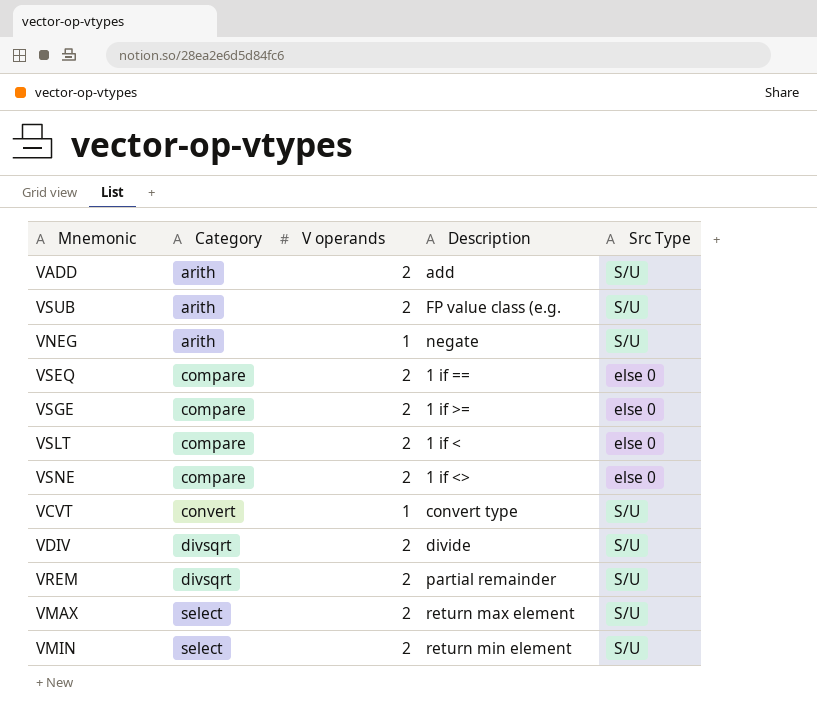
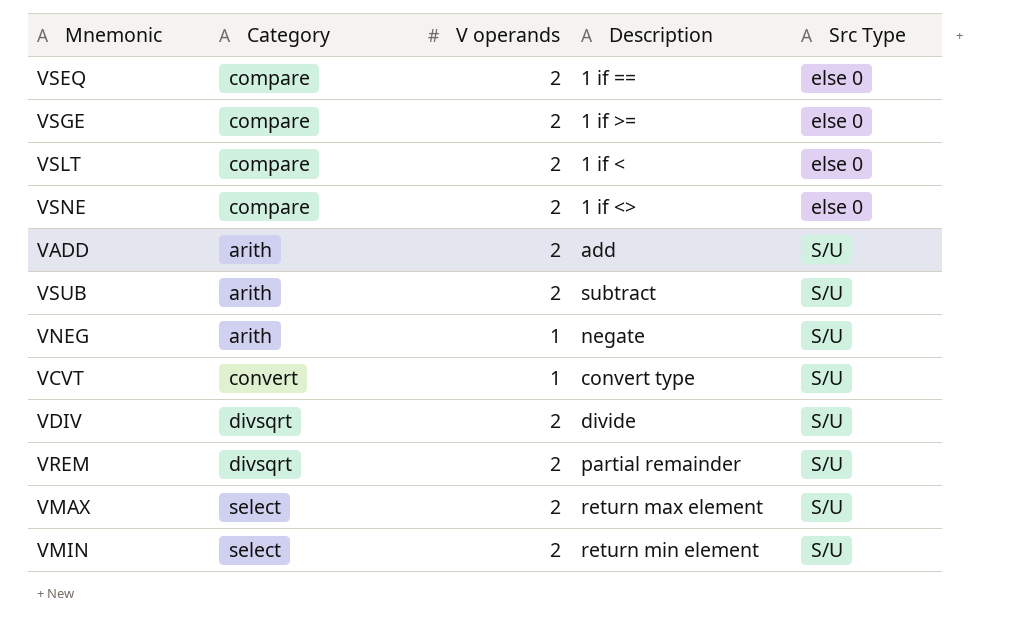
row order: Category ascending -> Src Type ascending
VSUB | Description: FP value class (e.g. -> subtract

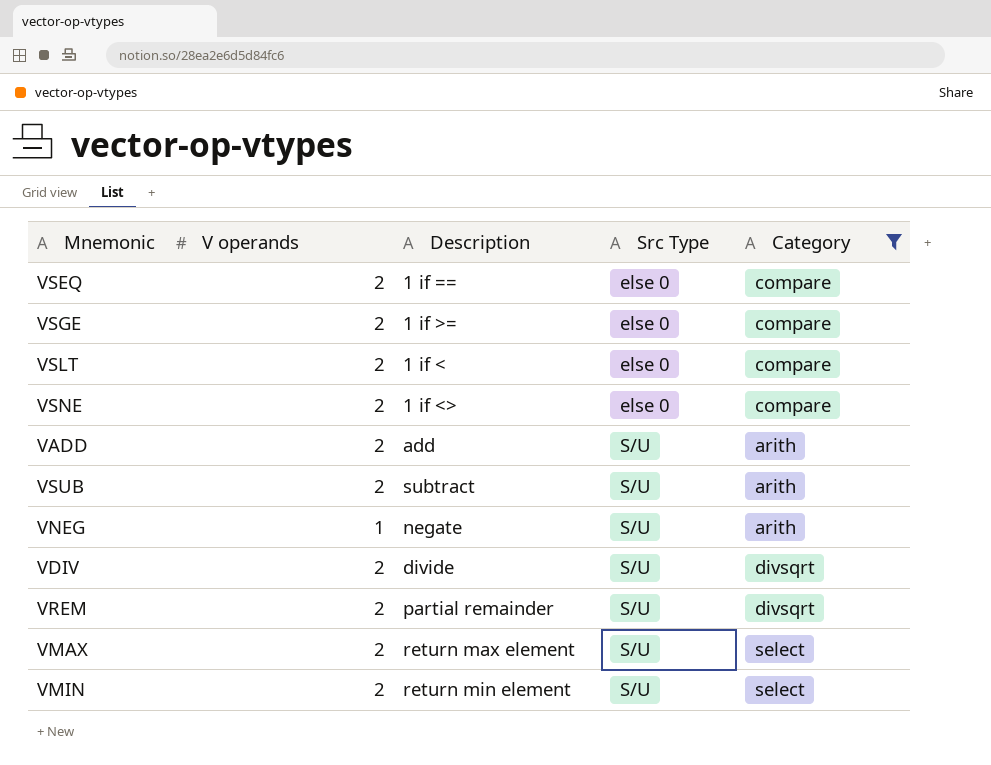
filter: none -> Category != convert
column Category | position: 2 -> 5

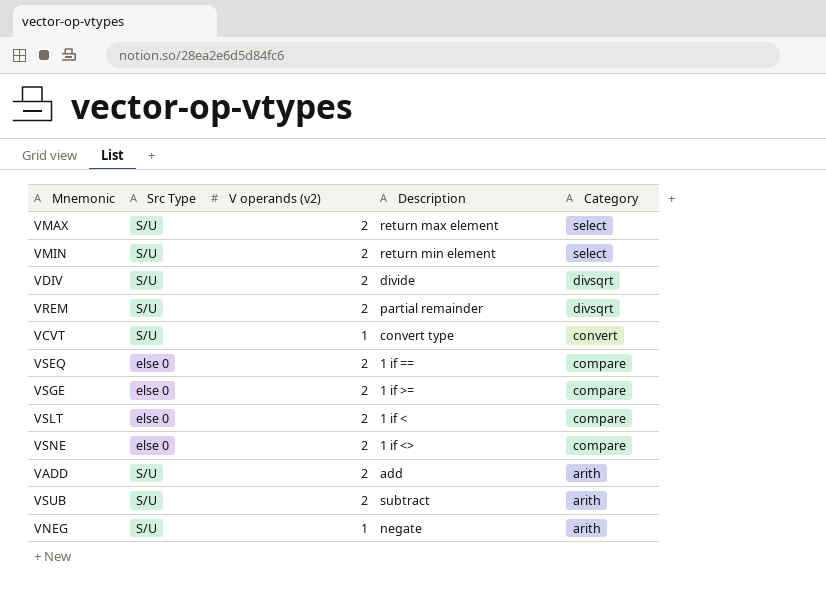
filter: Category != convert -> none
row order: Src Type ascending -> Category descending
column Src Type | position: 4 -> 2
column name: V operands -> V operands (v2)

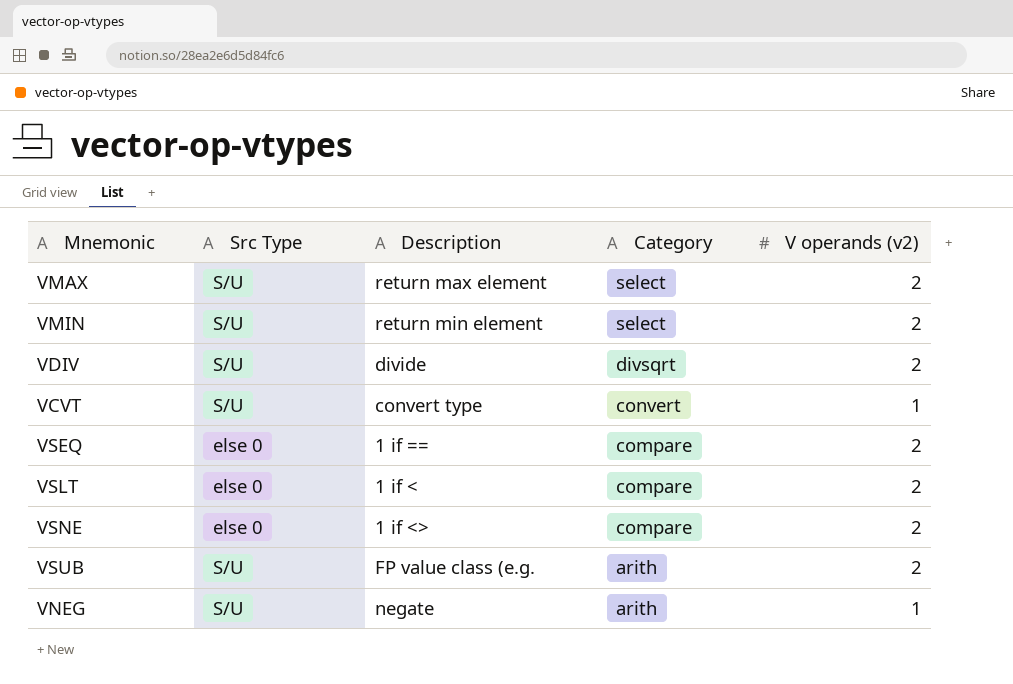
column V operands (v2) | position: 3 -> 5
row VREM: S/U | 2 | partial remainder | divsqrt -> none
row VSGE: else 0 | 2 | 1 if >= | compare -> none
row VADD: S/U | 2 | add | arith -> none
VSUB | Description: subtract -> FP value class (e.g.

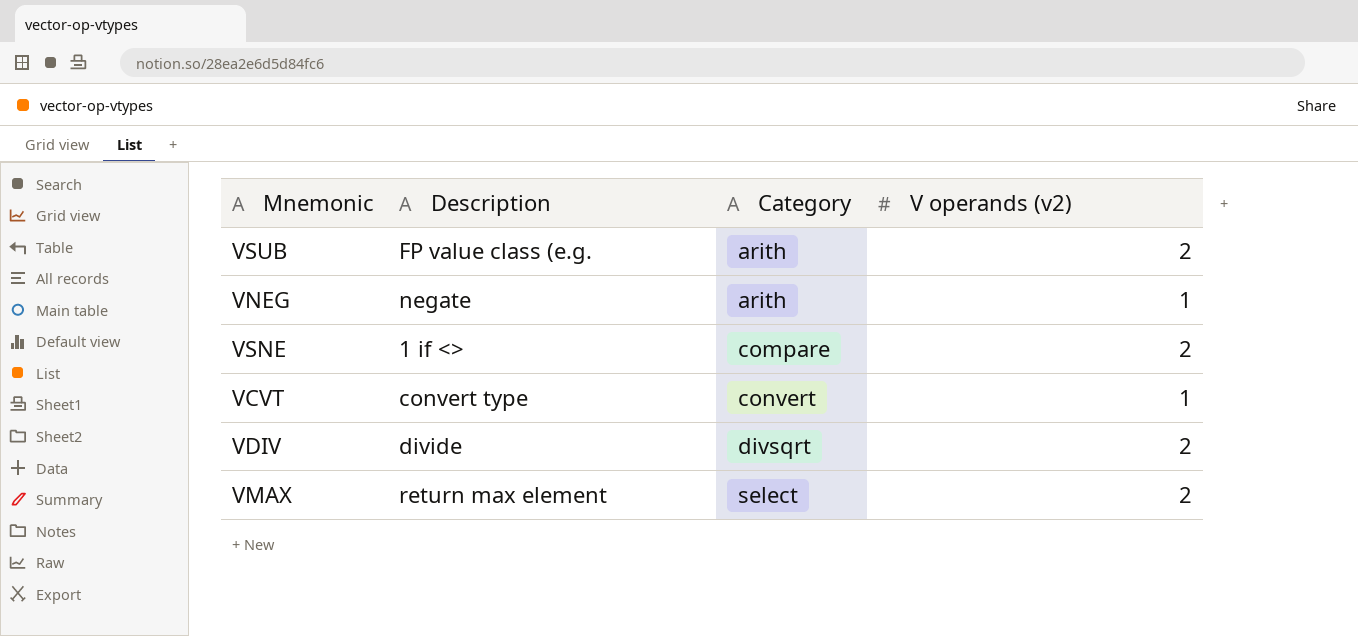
row order: Category descending -> Category ascending
column Src Type | position: 2 -> none
row VMIN: S/U | return min element | select | 2 -> none
row VSEQ: else 0 | 1 if == | compare | 2 -> none
row VSLT: else 0 | 1 if < | compare | 2 -> none

